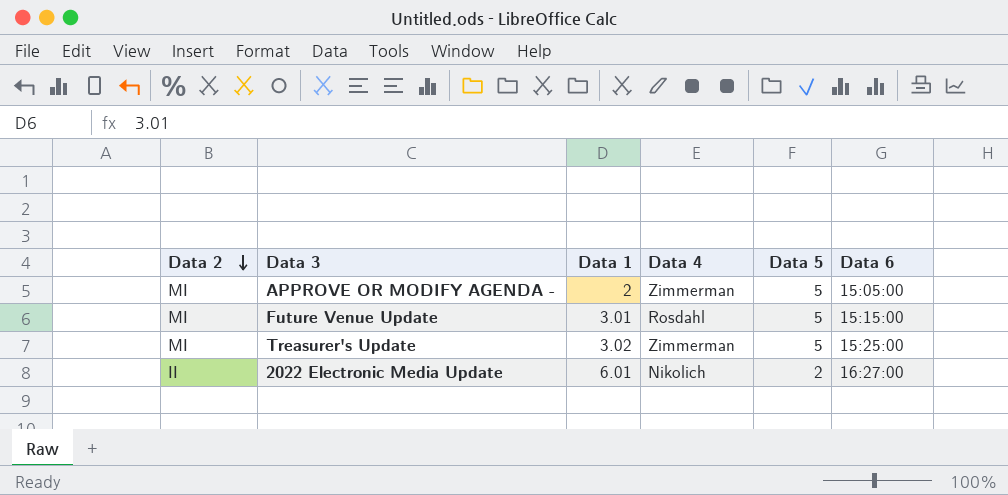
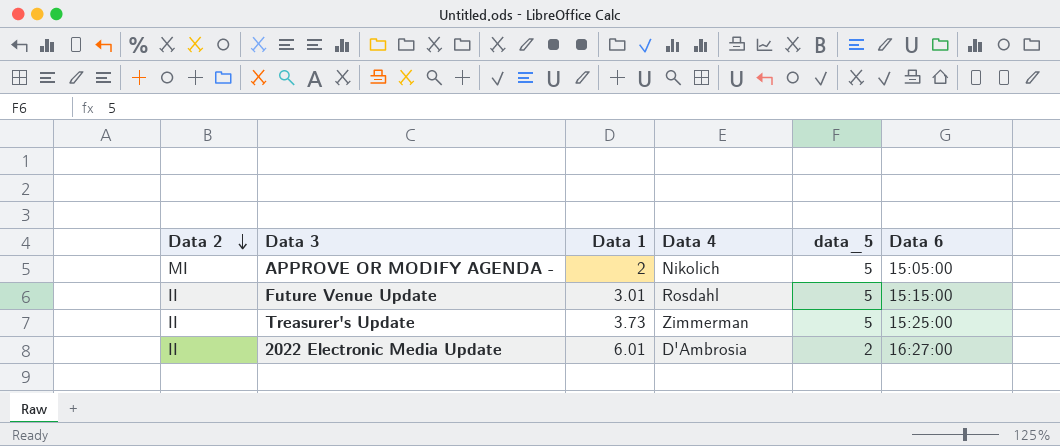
column name: Data 5 -> data_5
APPROVE OR MODIFY AGENDA - | Data 4: Zimmerman -> Nikolich
Future Venue Update | Data 2: MI -> II
Treasurer's Update | Data 2: MI -> II
Treasurer's Update | Data 1: 3.02 -> 3.73
2022 Electronic Media Update | Data 4: Nikolich -> D'Ambrosia

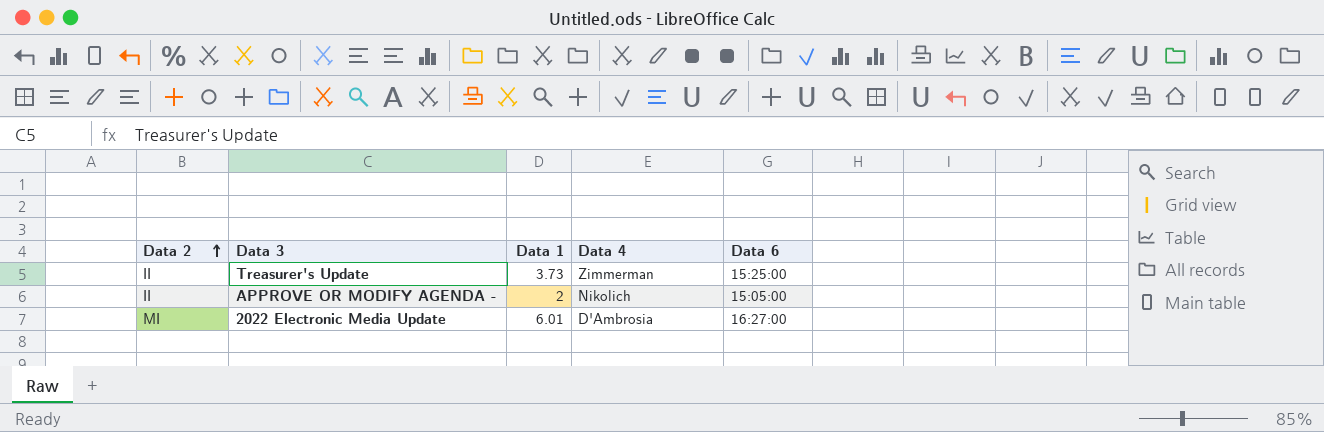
row order: Data 2 descending -> Data 2 ascending
column data_5 | position: 5 -> none
row Future Venue Update: II | 3.01 | Rosdahl | 5 | 15:15:00 -> none
APPROVE OR MODIFY AGENDA - | Data 2: MI -> II
2022 Electronic Media Update | Data 2: II -> MI

